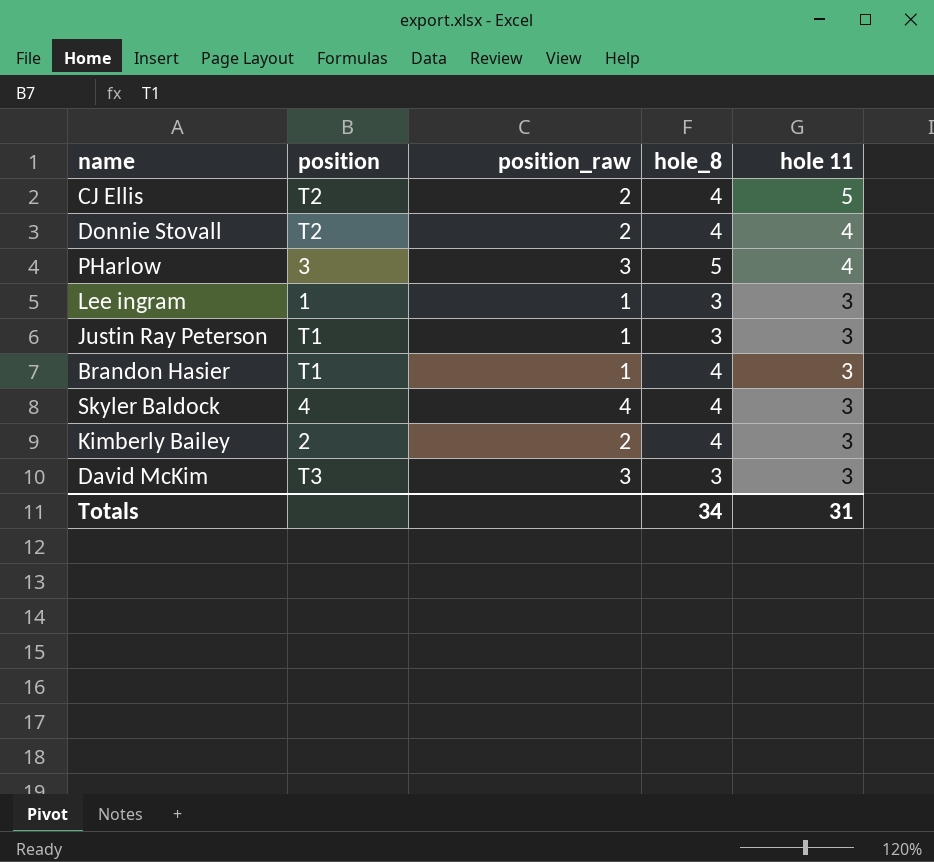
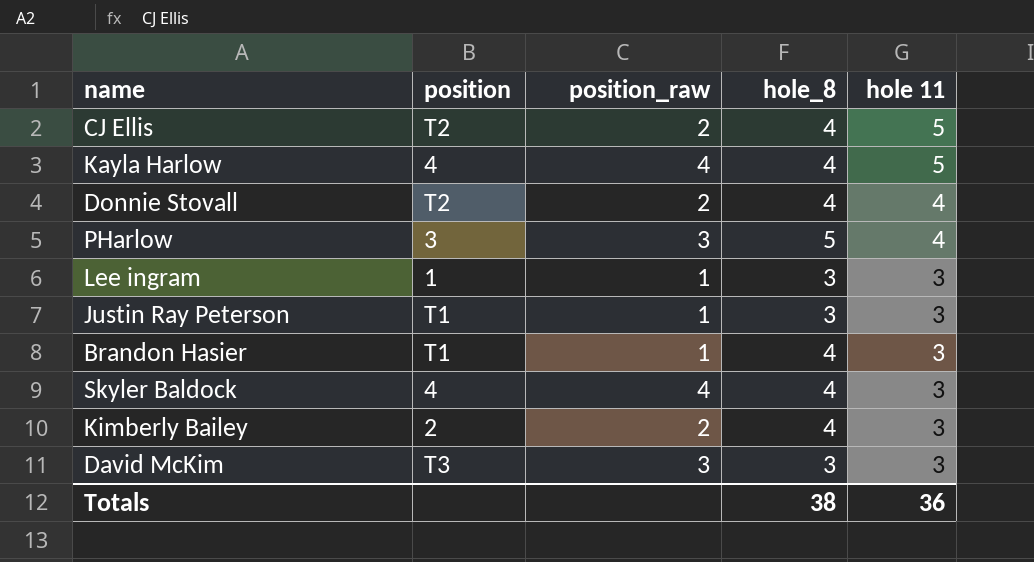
row Kayla Harlow: none -> 4 | 4 | 4 | 5
Totals | hole_8: 34 -> 38
Totals | hole 11: 31 -> 36

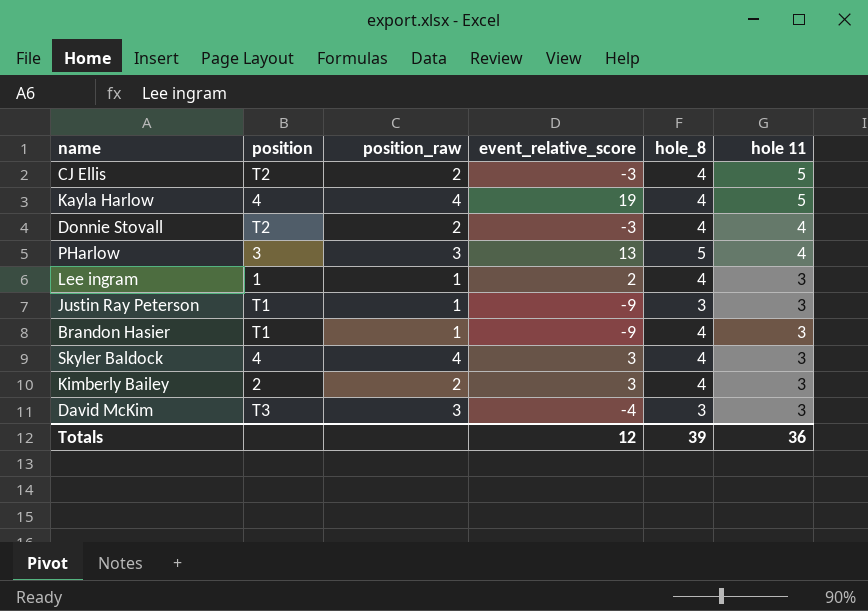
column event_relative_score | position: none -> 4
Lee ingram | hole_8: 3 -> 4
Totals | hole_8: 38 -> 39

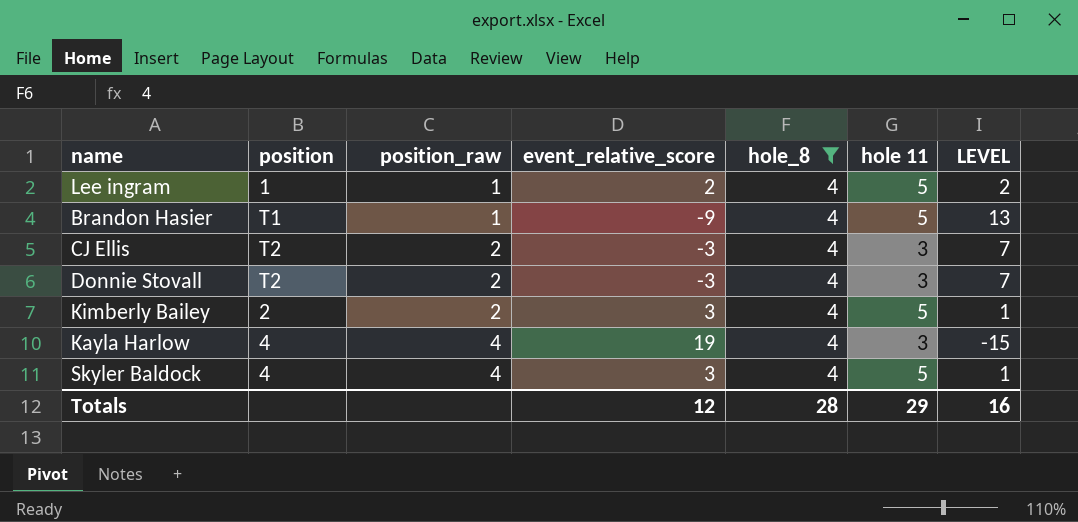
filter: none -> hole_8 = 4
row order: hole 11 descending -> position_raw ascending
column LEVEL | formula: none -> [hole_8] - [event_relative_score]
Lee ingram | hole 11: 3 -> 5
Brandon Hasier | hole 11: 3 -> 5
CJ Ellis | hole 11: 5 -> 3
Donnie Stovall | hole 11: 4 -> 3
Kimberly Bailey | hole 11: 3 -> 5
Kayla Harlow | hole 11: 5 -> 3
Skyler Baldock | hole 11: 3 -> 5
Totals | hole_8: 39 -> 28
Totals | hole 11: 36 -> 29

